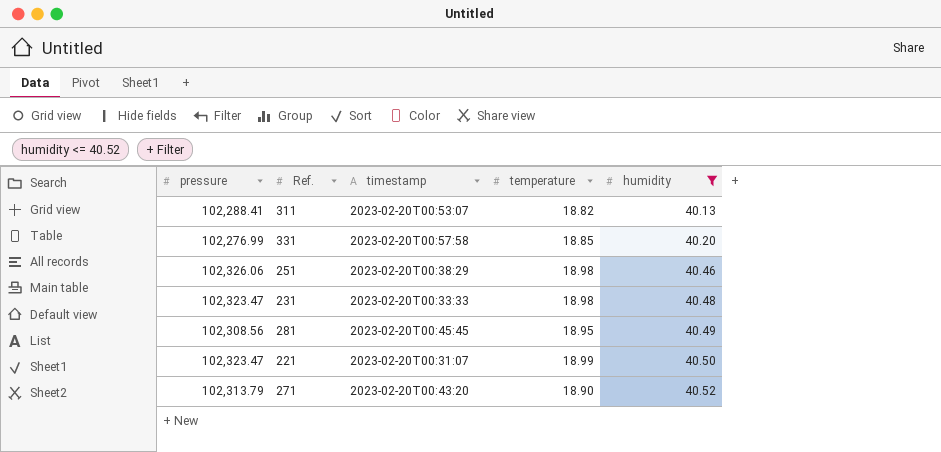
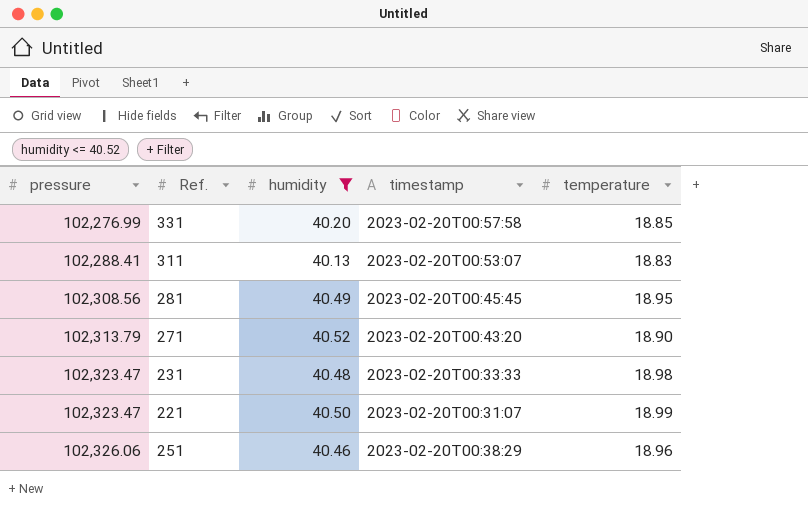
row order: humidity ascending -> pressure ascending
column humidity | position: 5 -> 3
311 | temperature: 18.82 -> 18.83
251 | temperature: 18.98 -> 18.96

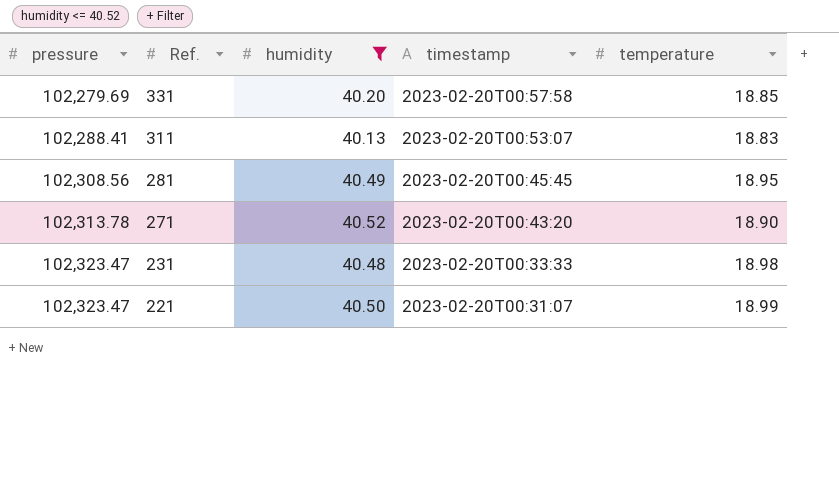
row 251: 102,326.06 | 40.46 | 2023-02-20T00:38:29 | 18.96 -> none
331 | pressure: 102,276.99 -> 102,279.69
271 | pressure: 102,313.79 -> 102,313.78

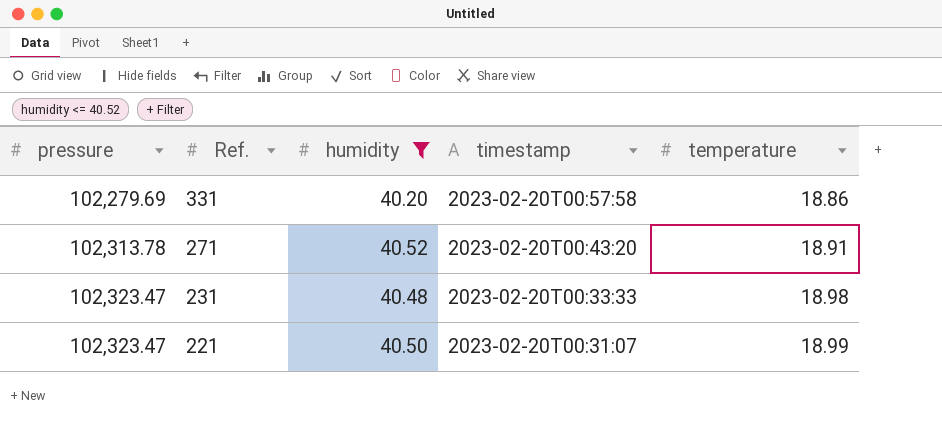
row 311: 102,288.41 | 40.13 | 2023-02-20T00:53:07 | 18.83 -> none
row 281: 102,308.56 | 40.49 | 2023-02-20T00:45:45 | 18.95 -> none
331 | temperature: 18.85 -> 18.86
271 | temperature: 18.90 -> 18.91

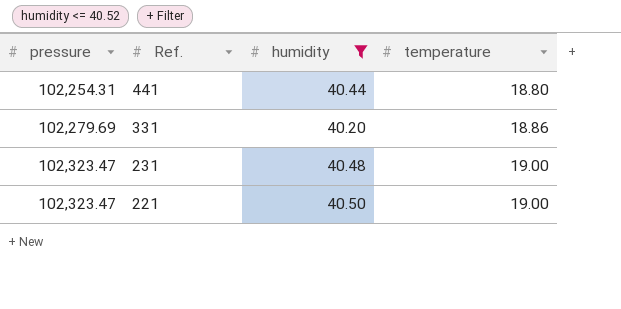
column timestamp | position: 4 -> none
row 271: 102,313.78 | 40.52 | 2023-02-20T00:43:20 | 18.91 -> none
row 441: none -> 102,254.31 | 40.44 | 18.80
231 | temperature: 18.98 -> 19.00
221 | temperature: 18.99 -> 19.00

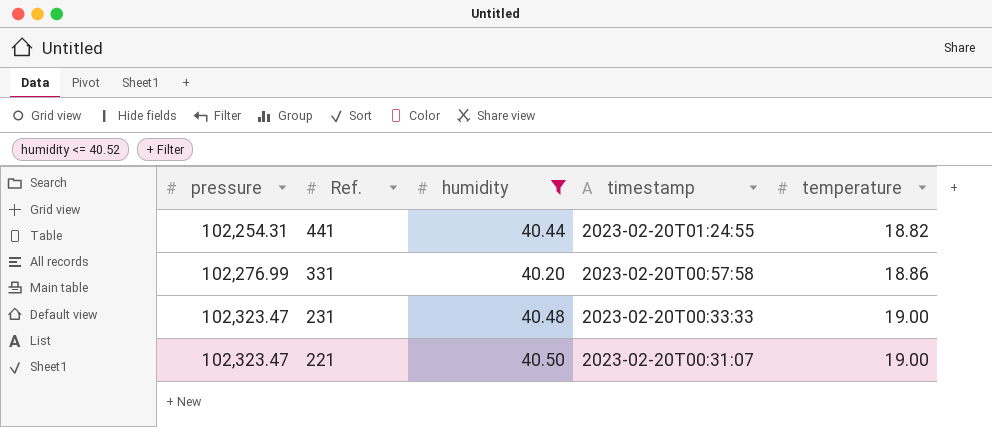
column timestamp | position: none -> 4
441 | temperature: 18.80 -> 18.82
331 | pressure: 102,279.69 -> 102,276.99

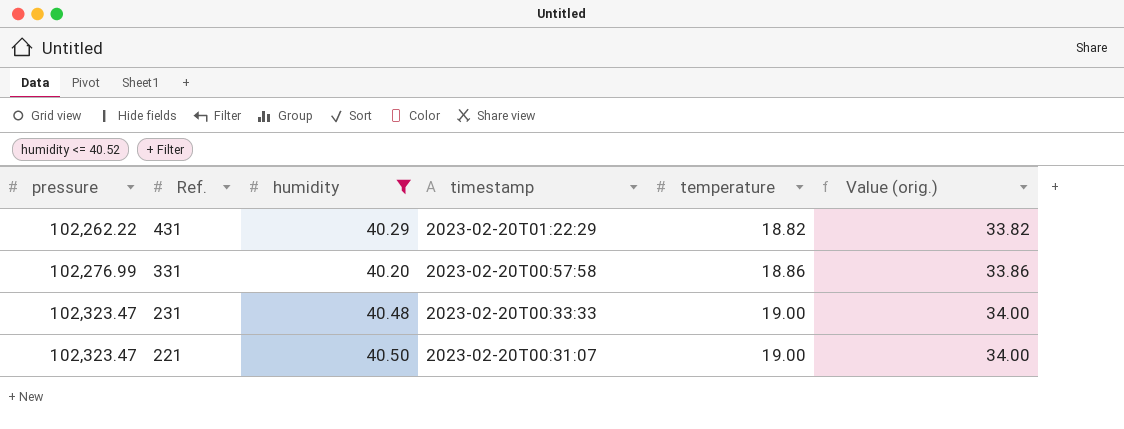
column Value (orig.) | formula: none -> [temperature] + 15
row 441: 102,254.31 | 40.44 | 2023-02-20T01:24:55 | 18.82 -> none
row 431: none -> 102,262.22 | 40.29 | 2023-02-20T01:22:29 | 18.82 | 33.82

